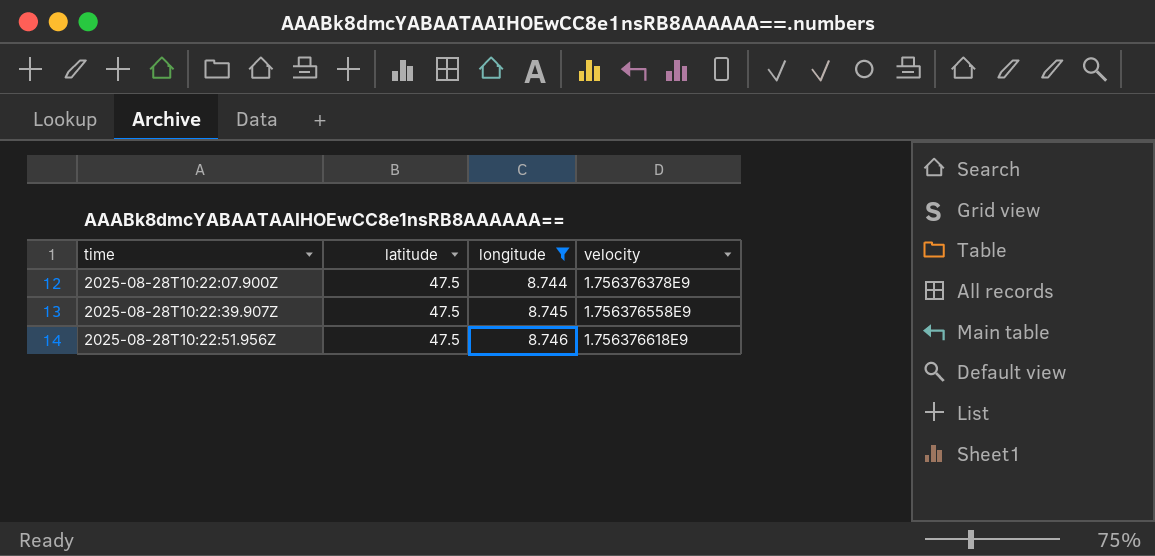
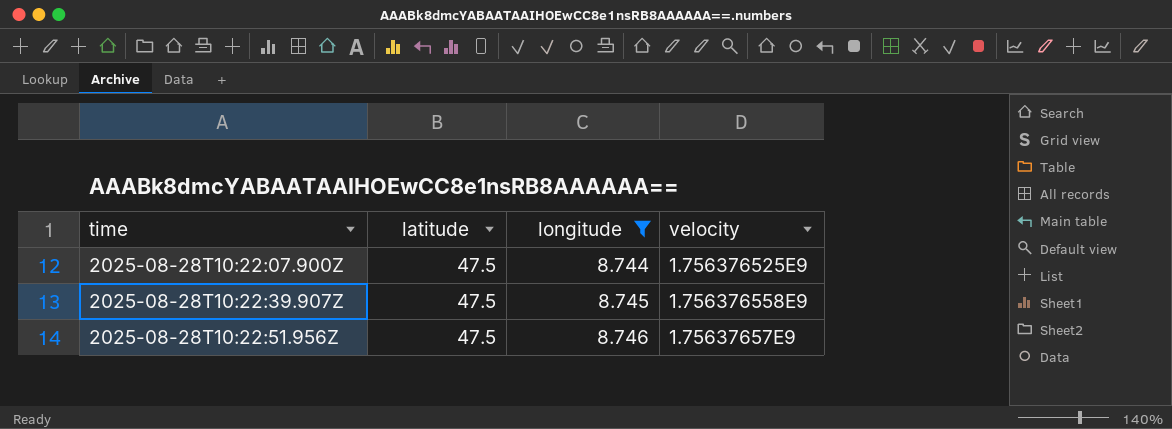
2025-08-28T10:22:07.900Z | velocity: 1.756376378E9 -> 1.756376525E9
2025-08-28T10:22:51.956Z | velocity: 1.756376618E9 -> 1.75637657E9

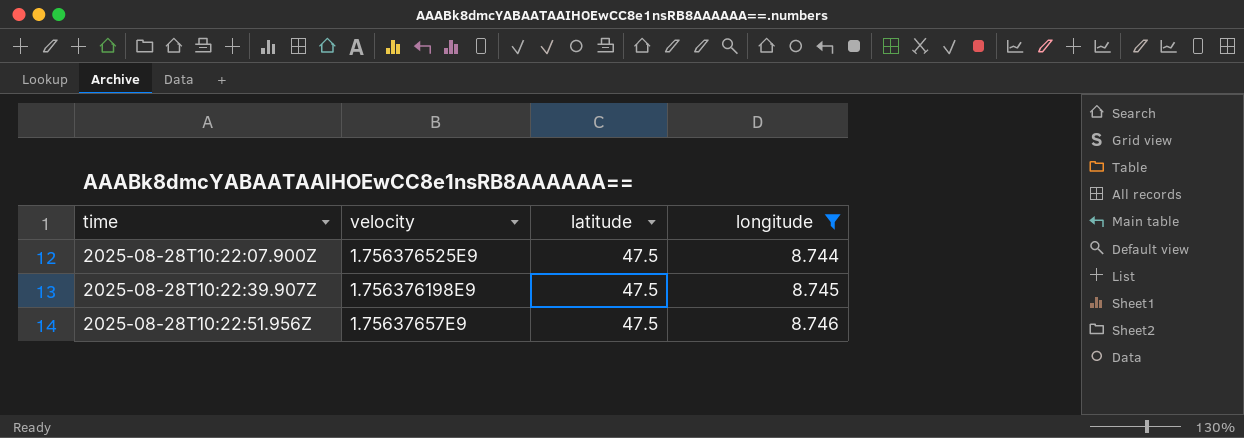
column velocity | position: 4 -> 2
2025-08-28T10:22:39.907Z | velocity: 1.756376558E9 -> 1.756376198E9

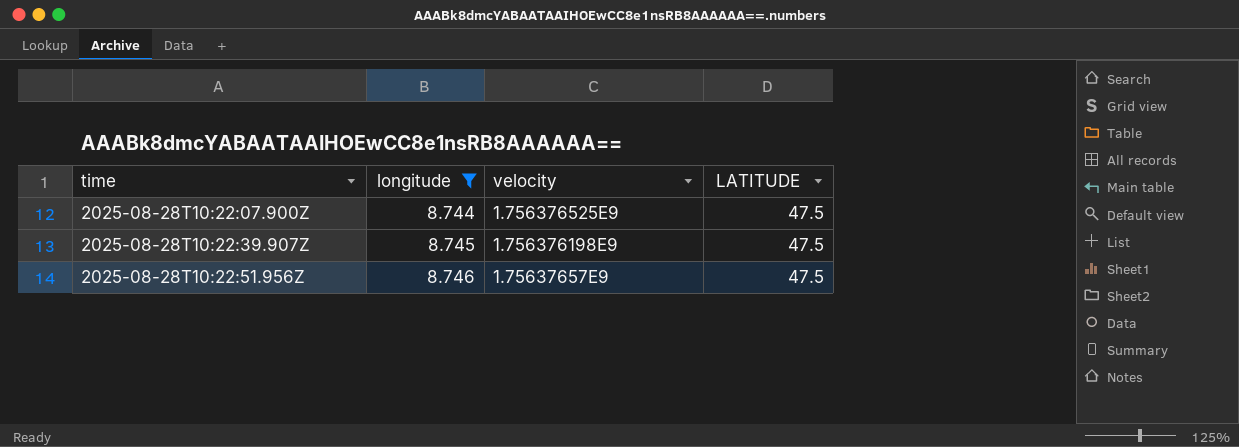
column longitude | position: 4 -> 2
column name: latitude -> LATITUDE

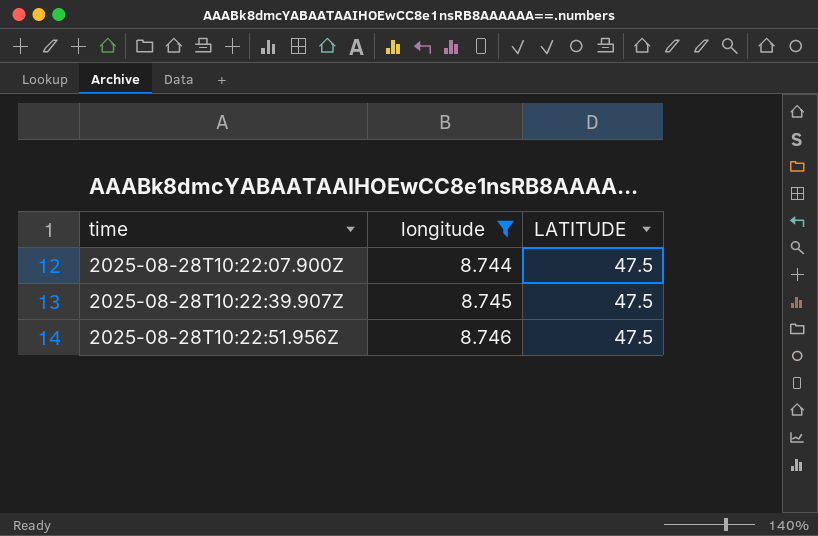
column velocity | position: 3 -> none

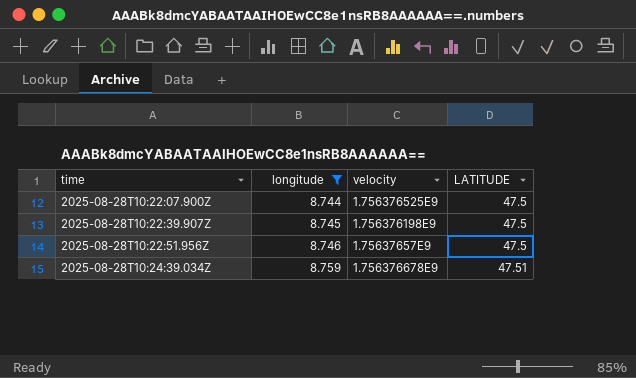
column velocity | position: none -> 3
row 2025-08-28T10:24:39.034Z: none -> 8.759 | 1.756376678E9 | 47.51

